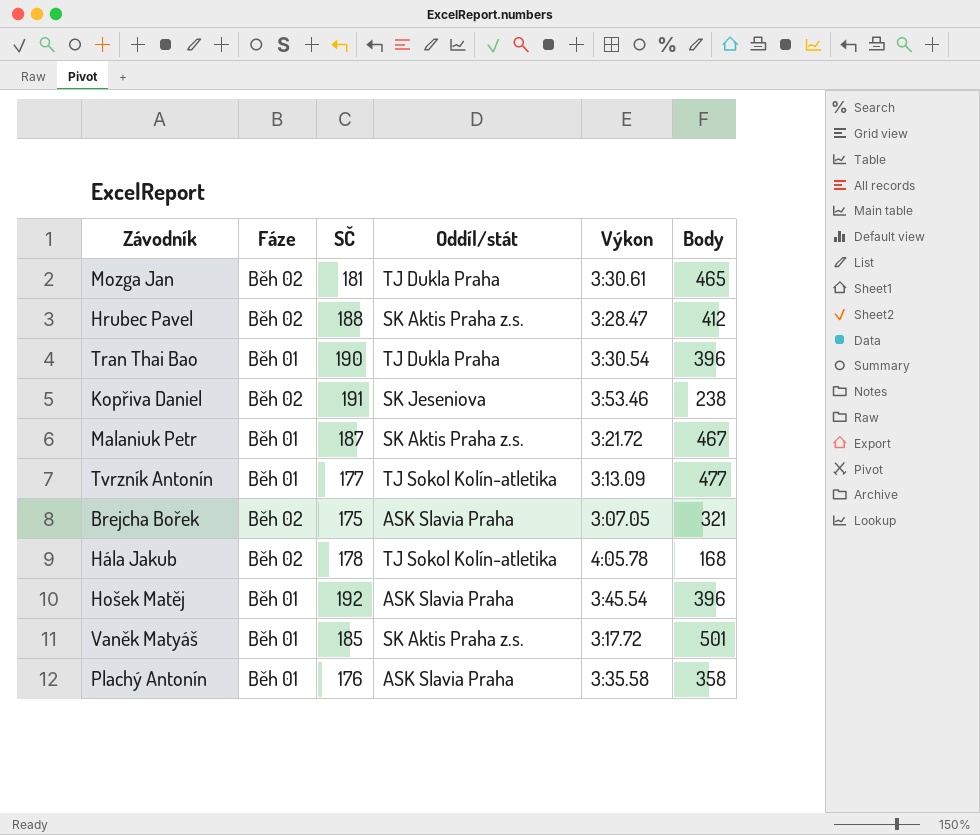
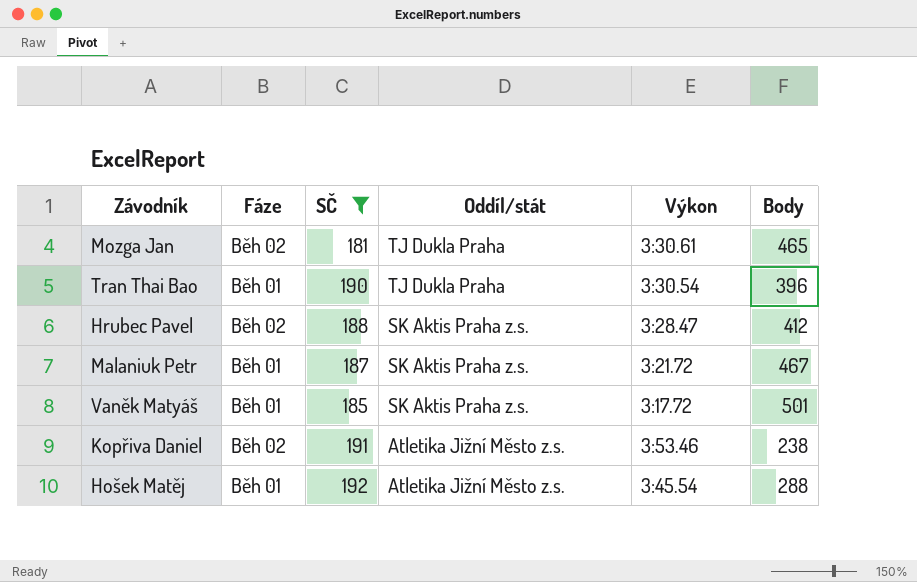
filter: none -> SČ >= 181
row order: none -> Oddíl/stát descending
Kopřiva Daniel | Oddíl/stát: SK Jeseniova -> Atletika Jižní Město z.s.
Hošek Matěj | Oddíl/stát: ASK Slavia Praha -> Atletika Jižní Město z.s.
Hošek Matěj | Body: 396 -> 288

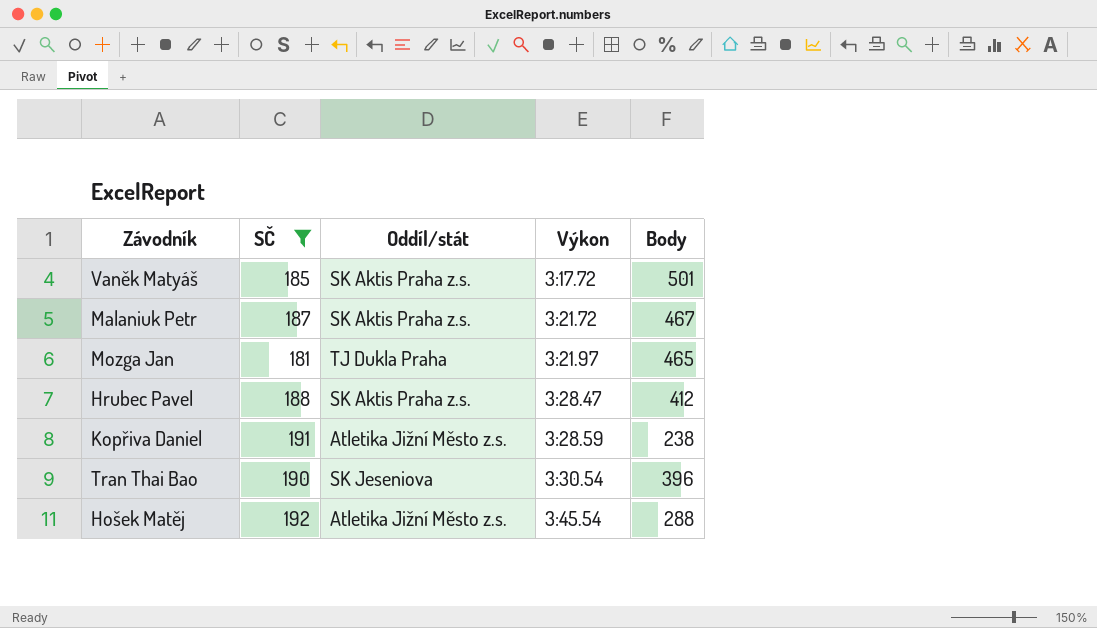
row order: Oddíl/stát descending -> Výkon ascending
column Fáze | position: 2 -> none
Mozga Jan | Výkon: 3:30.61 -> 3:21.97
Kopřiva Daniel | Výkon: 3:53.46 -> 3:28.59
Tran Thai Bao | Oddíl/stát: TJ Dukla Praha -> SK Jeseniova

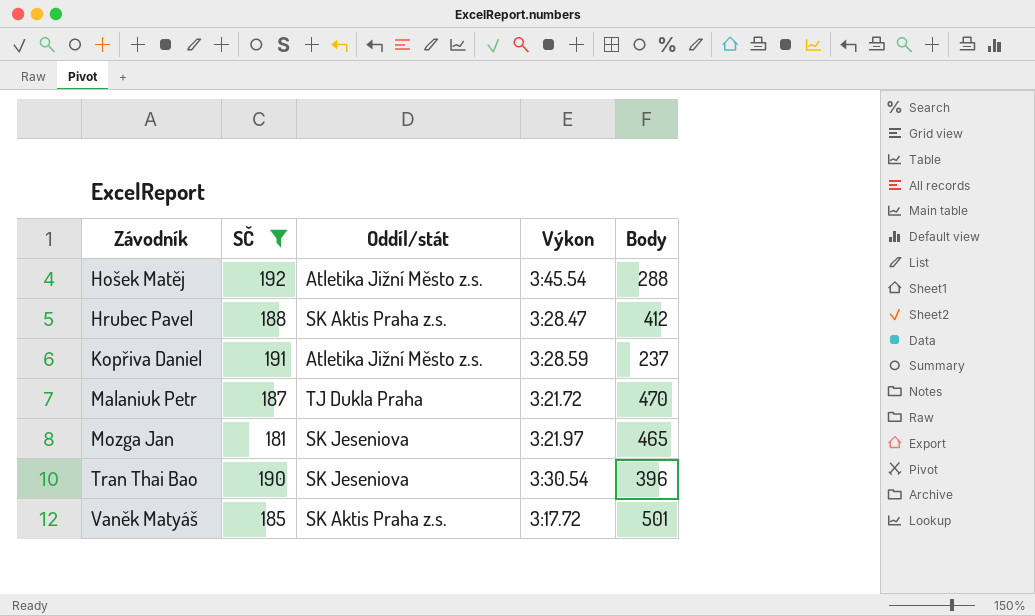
row order: Výkon ascending -> Závodník ascending
Kopřiva Daniel | Body: 238 -> 237
Malaniuk Petr | Oddíl/stát: SK Aktis Praha z.s. -> TJ Dukla Praha
Malaniuk Petr | Body: 467 -> 470
Mozga Jan | Oddíl/stát: TJ Dukla Praha -> SK Jeseniova

